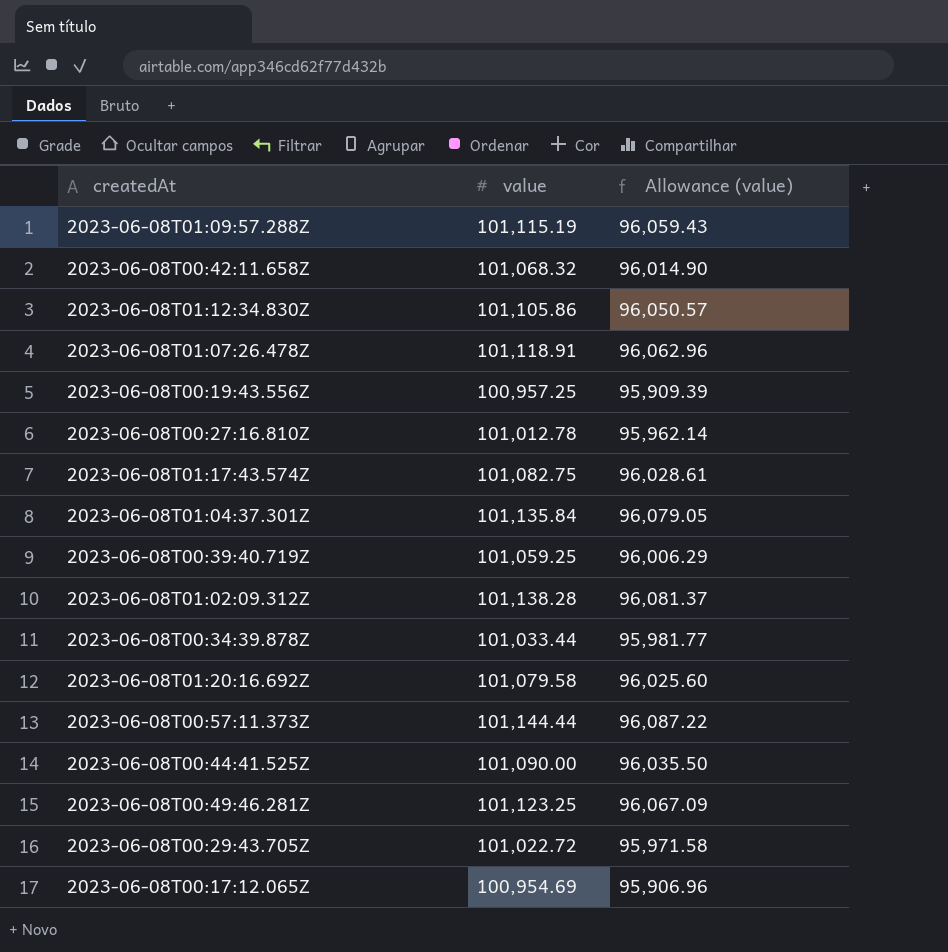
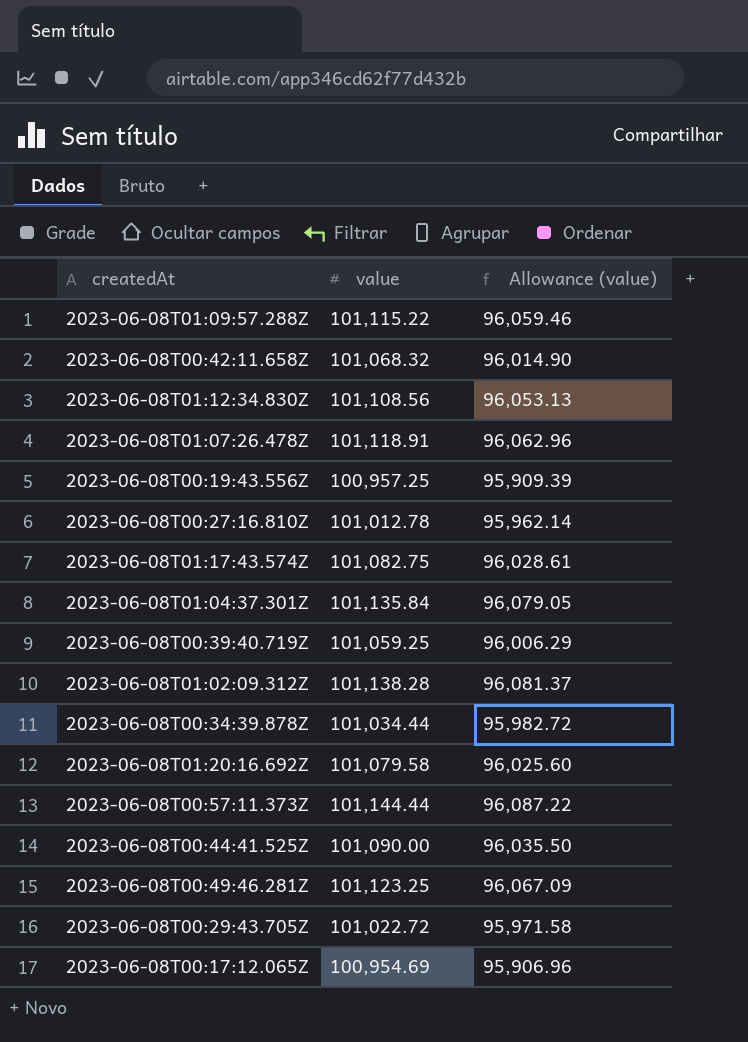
2023-06-08T01:09:57.288Z | value: 101,115.19 -> 101,115.22
2023-06-08T01:09:57.288Z | Allowance (value): 96,059.43 -> 96,059.46
2023-06-08T01:12:34.830Z | value: 101,105.86 -> 101,108.56
2023-06-08T01:12:34.830Z | Allowance (value): 96,050.57 -> 96,053.13
2023-06-08T00:34:39.878Z | value: 101,033.44 -> 101,034.44
2023-06-08T00:34:39.878Z | Allowance (value): 95,981.77 -> 95,982.72

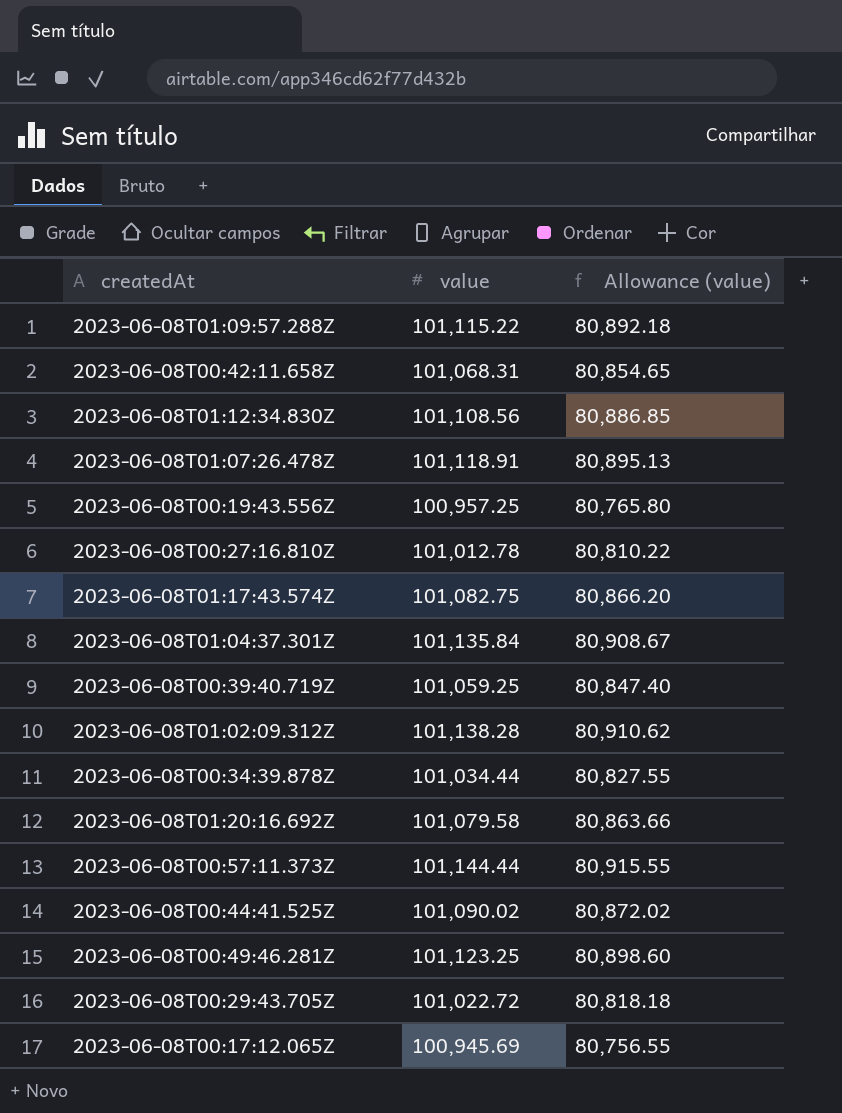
column Allowance (value) | formula: [value] * 0.95 -> [value] * 0.8
2023-06-08T00:42:11.658Z | value: 101,068.32 -> 101,068.31
2023-06-08T00:44:41.525Z | value: 101,090.00 -> 101,090.02
2023-06-08T00:17:12.065Z | value: 100,954.69 -> 100,945.69

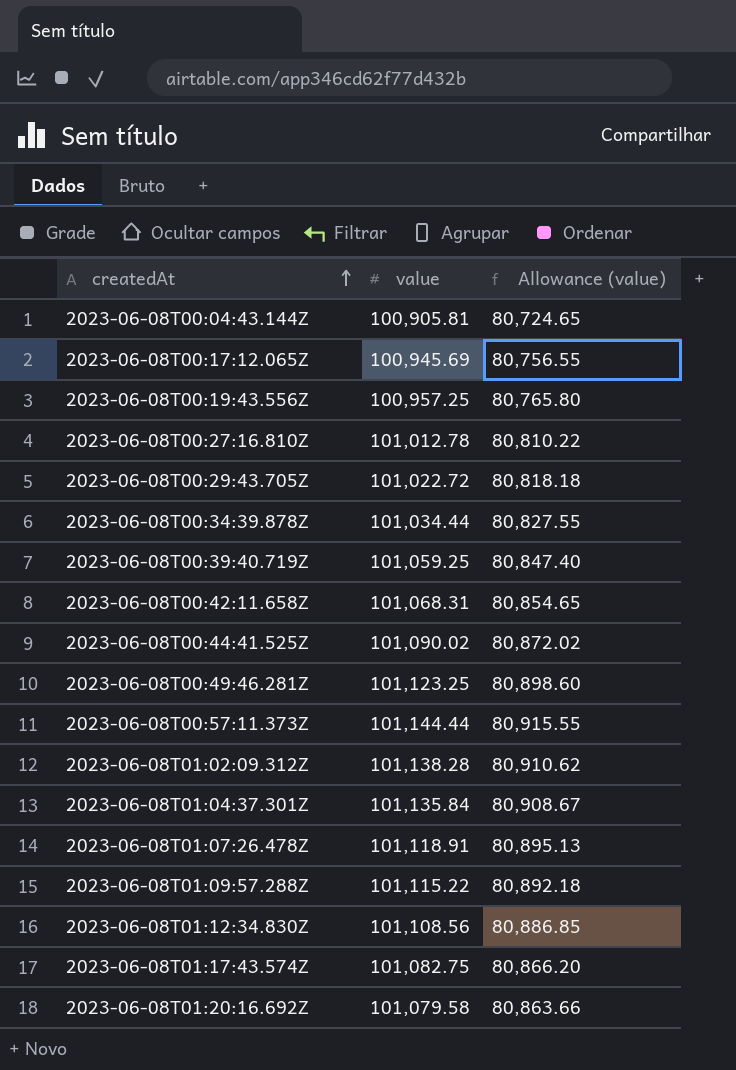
row order: none -> createdAt ascending
row 2023-06-08T00:04:43.144Z: none -> 100,905.81 | 80,724.65

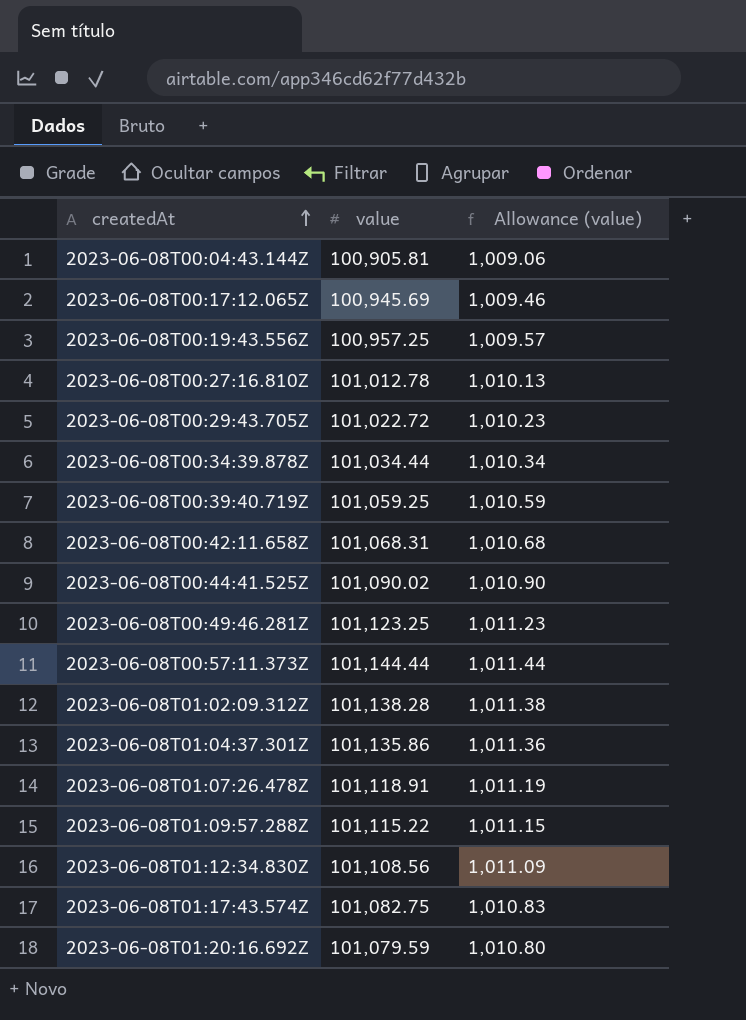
column Allowance (value) | formula: [value] * 0.8 -> [value] * 0.01
2023-06-08T01:04:37.301Z | value: 101,135.84 -> 101,135.86
2023-06-08T01:20:16.692Z | value: 101,079.58 -> 101,079.59

